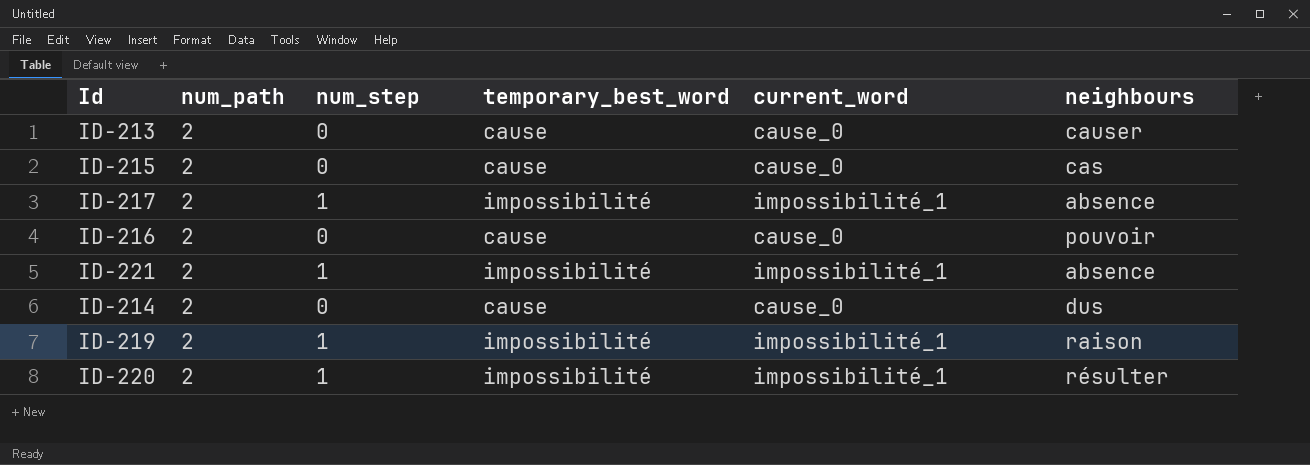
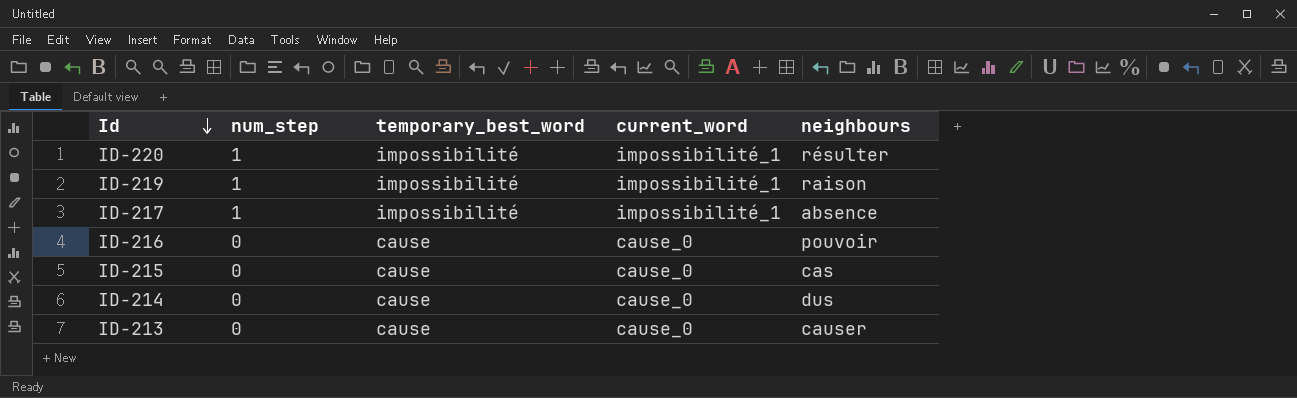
row order: none -> Id descending
column num_path | position: 2 -> none
row ID-221: 2 | 1 | impossibilité | impossibilité_1 | absence -> none

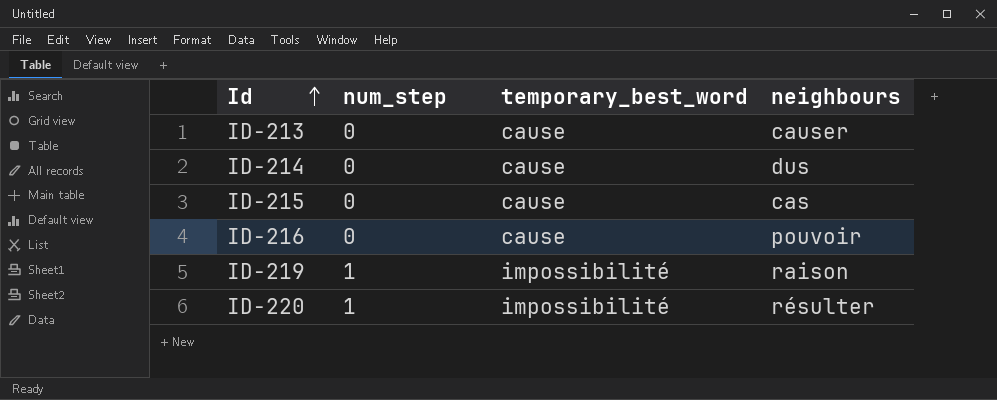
row order: Id descending -> Id ascending
column current_word | position: 4 -> none
row ID-217: 1 | impossibilité | impossibilité_1 | absence -> none

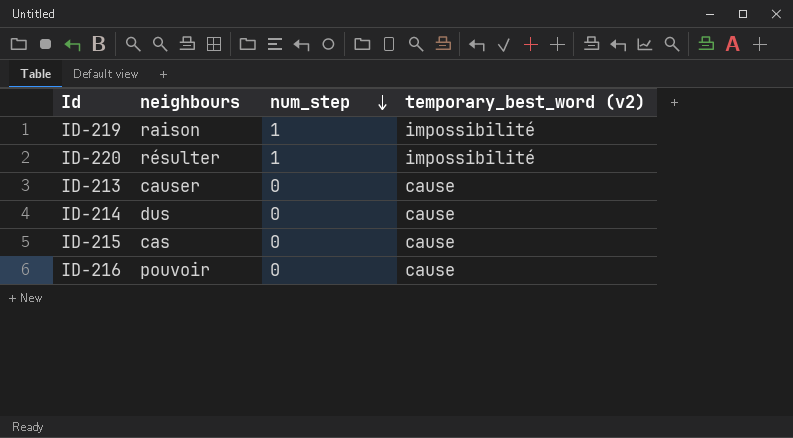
row order: Id ascending -> num_step descending
column neighbours | position: 4 -> 2
column name: temporary_best_word -> temporary_best_word (v2)

